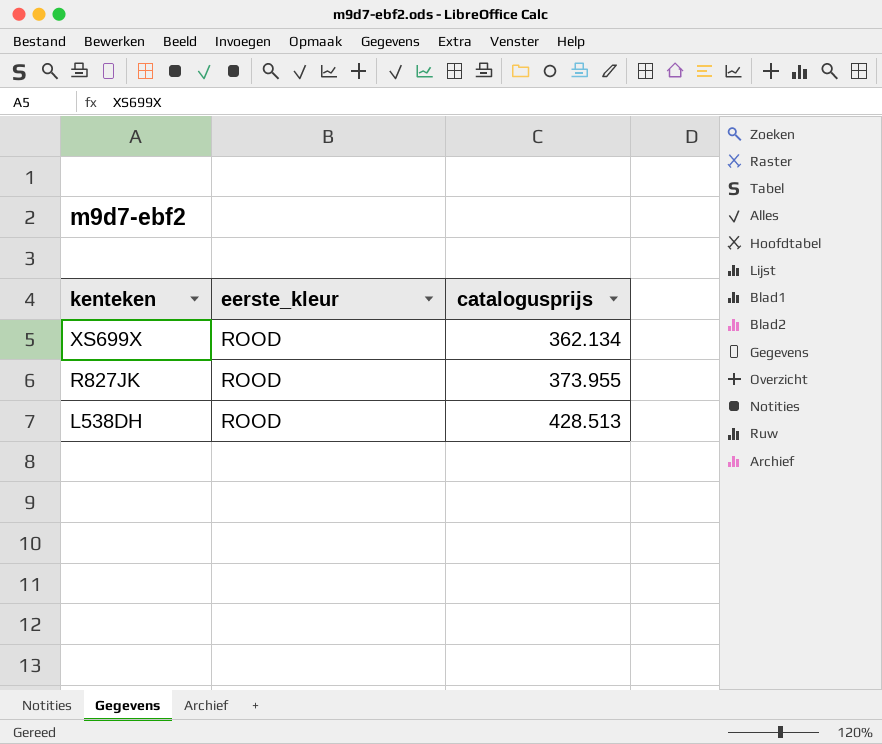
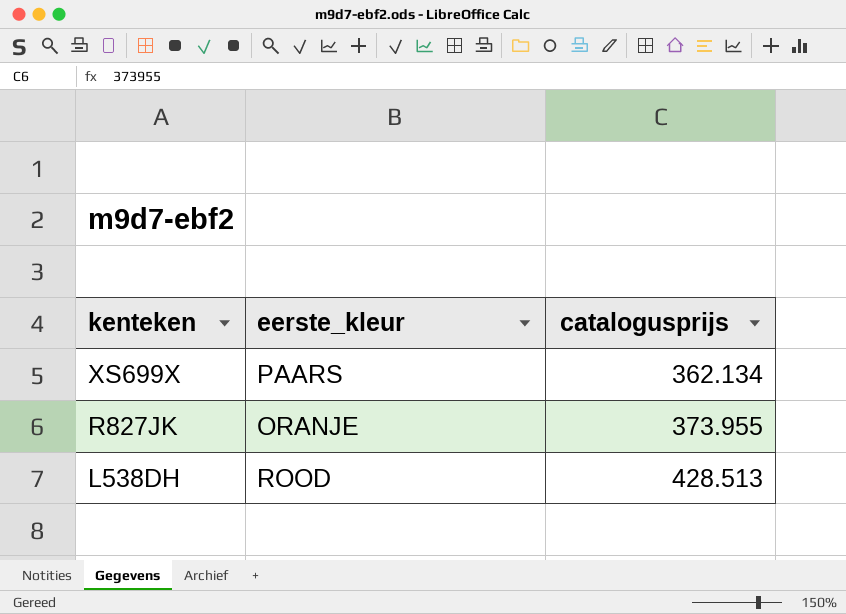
XS699X | eerste_kleur: ROOD -> PAARS
R827JK | eerste_kleur: ROOD -> ORANJE

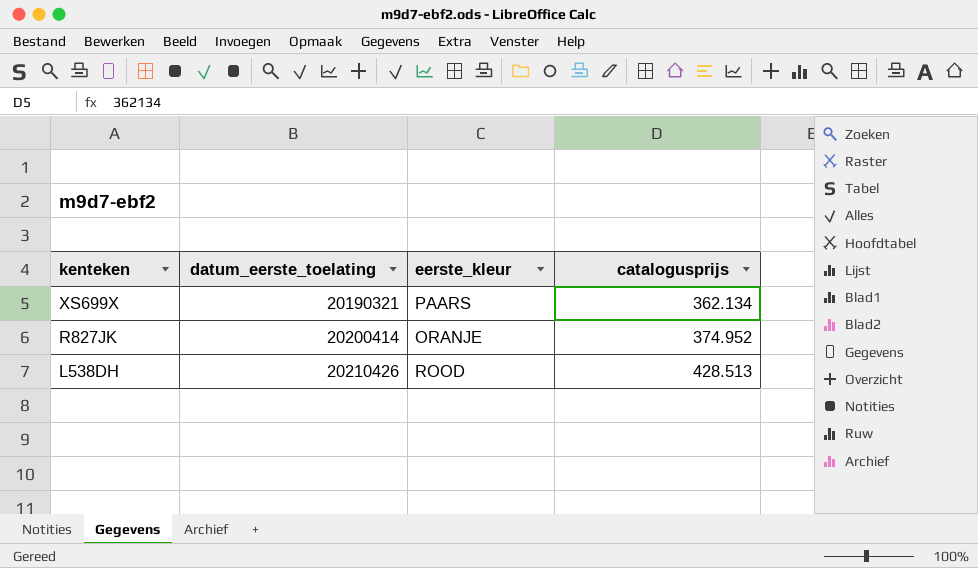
column datum_eerste_toelating | position: none -> 2
R827JK | catalogusprijs: 373.955 -> 374.952

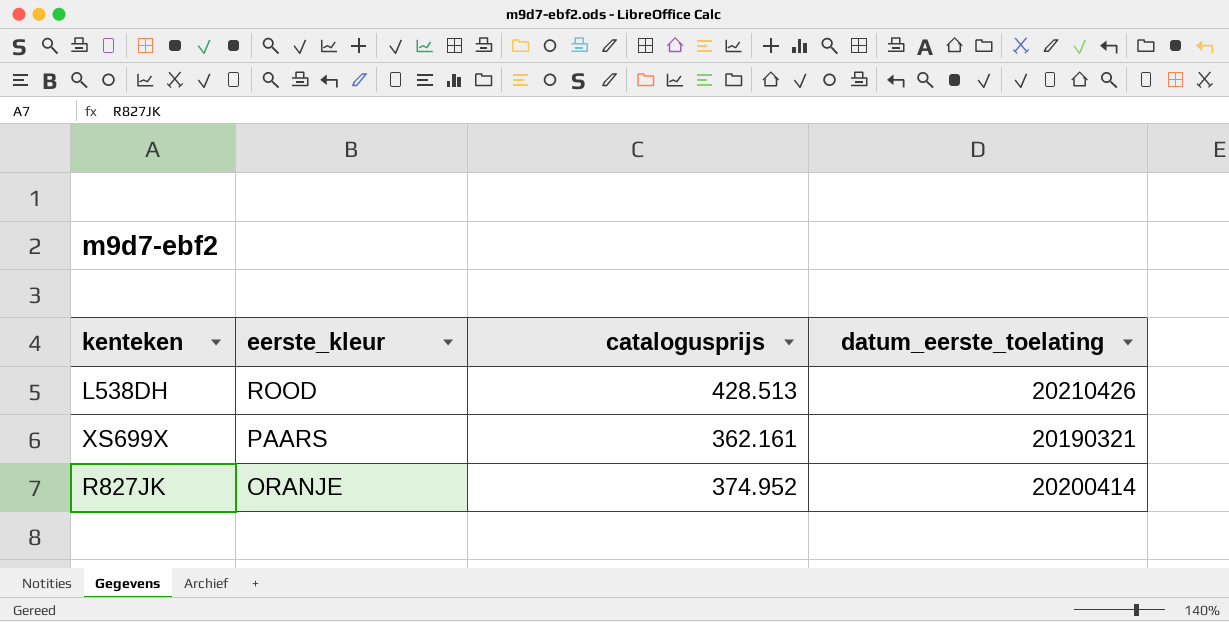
row order: kenteken descending -> eerste_kleur descending
column datum_eerste_toelating | position: 2 -> 4
XS699X | catalogusprijs: 362.134 -> 362.161

